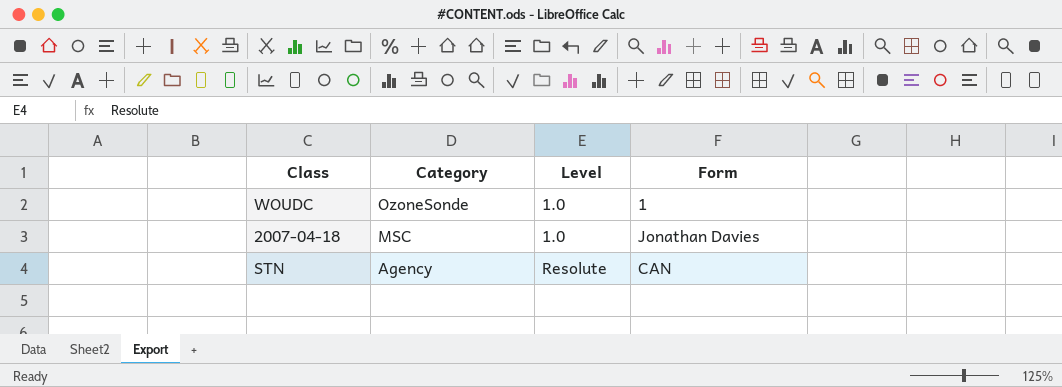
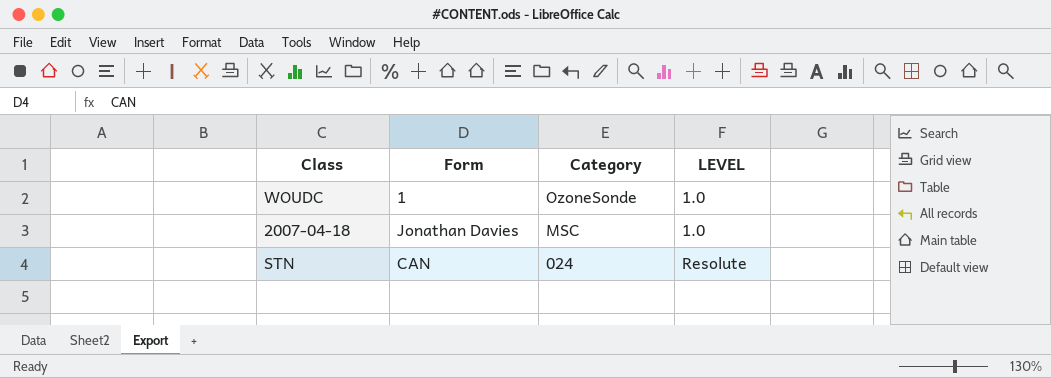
column Form | position: 4 -> 2
column name: Level -> LEVEL
STN | Category: Agency -> 024

